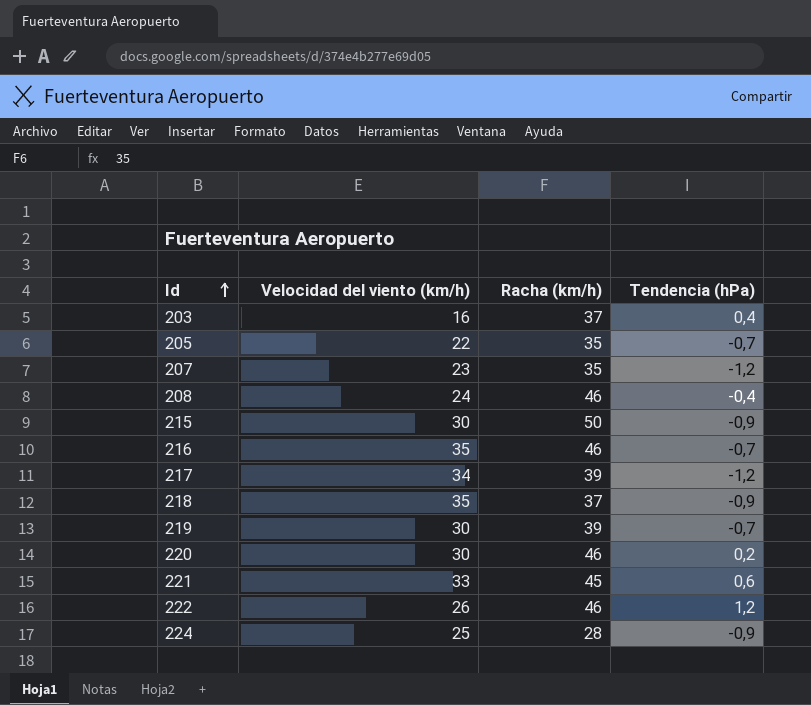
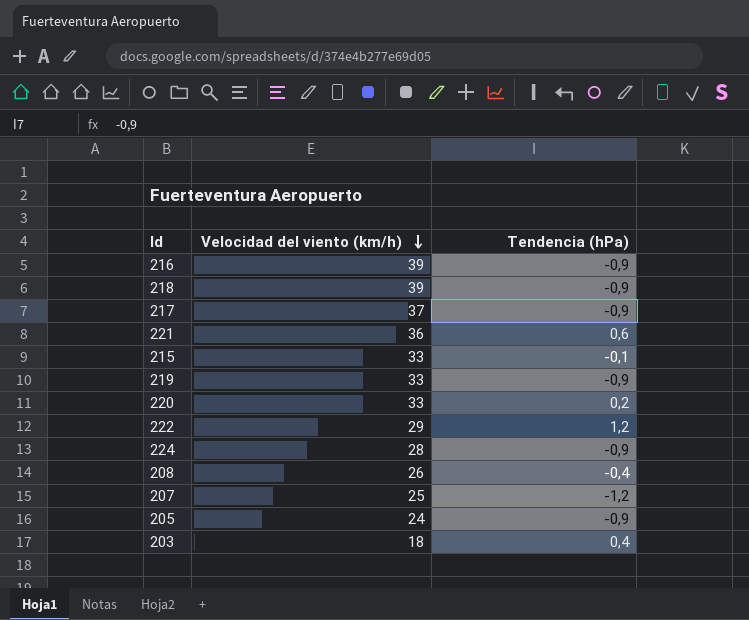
row order: Id ascending -> Velocidad del viento (km/h) descending
column Racha (km/h) | position: 3 -> none
216 | Velocidad del viento (km/h): 35 -> 39
216 | Tendencia (hPa): -0,7 -> -0,9
218 | Velocidad del viento (km/h): 35 -> 39
217 | Velocidad del viento (km/h): 34 -> 37
217 | Tendencia (hPa): -1,2 -> -0,9
221 | Velocidad del viento (km/h): 33 -> 36
215 | Velocidad del viento (km/h): 30 -> 33
215 | Tendencia (hPa): -0,9 -> -0,1
219 | Velocidad del viento (km/h): 30 -> 33
219 | Tendencia (hPa): -0,7 -> -0,9
220 | Velocidad del viento (km/h): 30 -> 33
222 | Velocidad del viento (km/h): 26 -> 29
224 | Velocidad del viento (km/h): 25 -> 28
208 | Velocidad del viento (km/h): 24 -> 26
207 | Velocidad del viento (km/h): 23 -> 25
205 | Velocidad del viento (km/h): 22 -> 24
205 | Tendencia (hPa): -0,7 -> -0,9
203 | Velocidad del viento (km/h): 16 -> 18

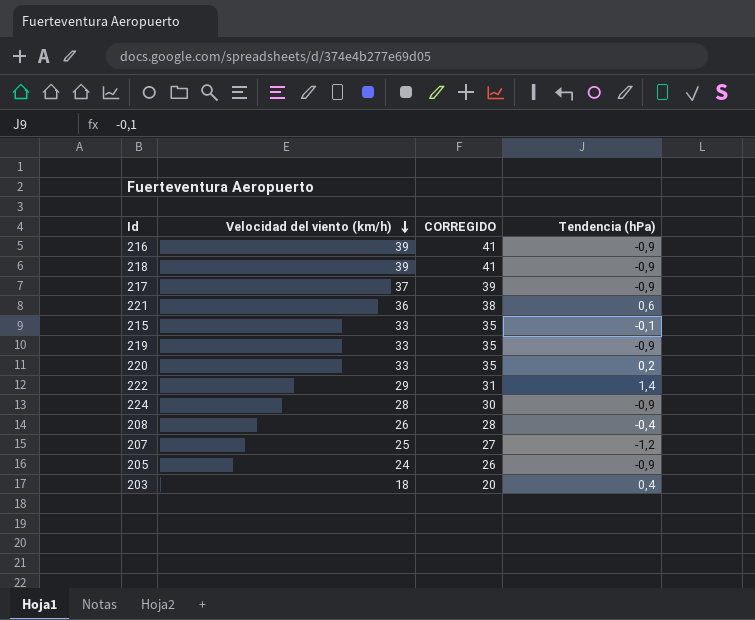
column CORREGIDO | formula: none -> [Velocidad del viento (km/h)] + 2
222 | Tendencia (hPa): 1,2 -> 1,4

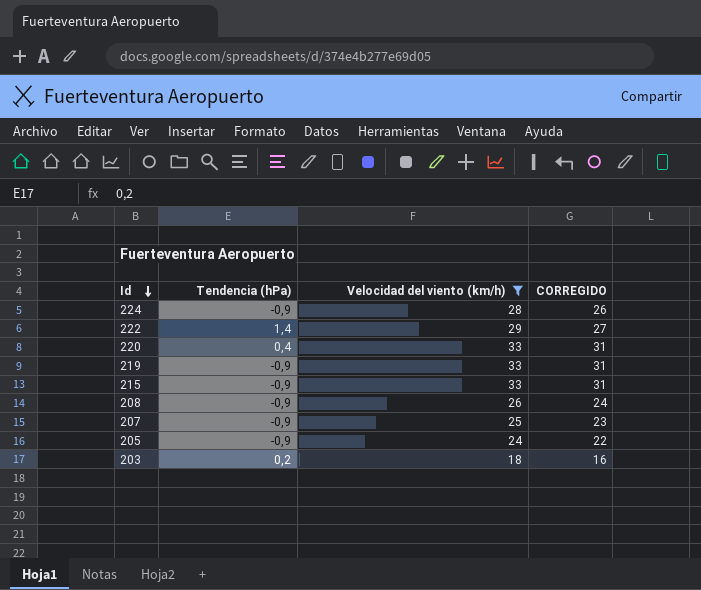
filter: none -> Velocidad del viento (km/h) <= 33
row order: Velocidad del viento (km/h) descending -> Id descending
column Tendencia (hPa) | position: 4 -> 2
column CORREGIDO | formula: [Velocidad del viento (km/h)] + 2 -> [Velocidad del viento (km/h)] - 2
220 | Tendencia (hPa): 0,2 -> 0,4
215 | Tendencia (hPa): -0,1 -> -0,9
208 | Tendencia (hPa): -0,4 -> -0,9
207 | Tendencia (hPa): -1,2 -> -0,9
203 | Tendencia (hPa): 0,4 -> 0,2

